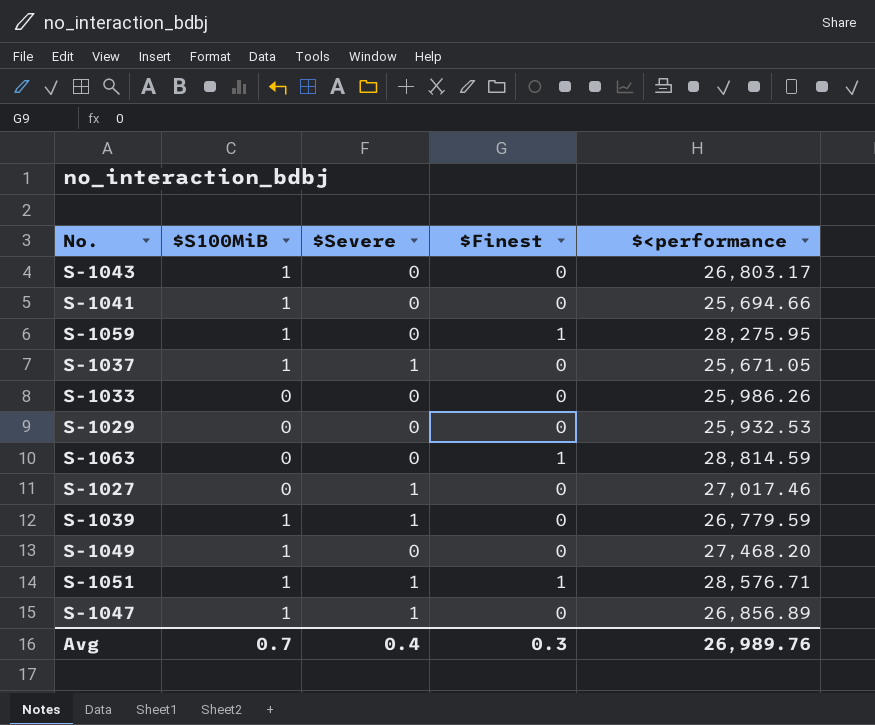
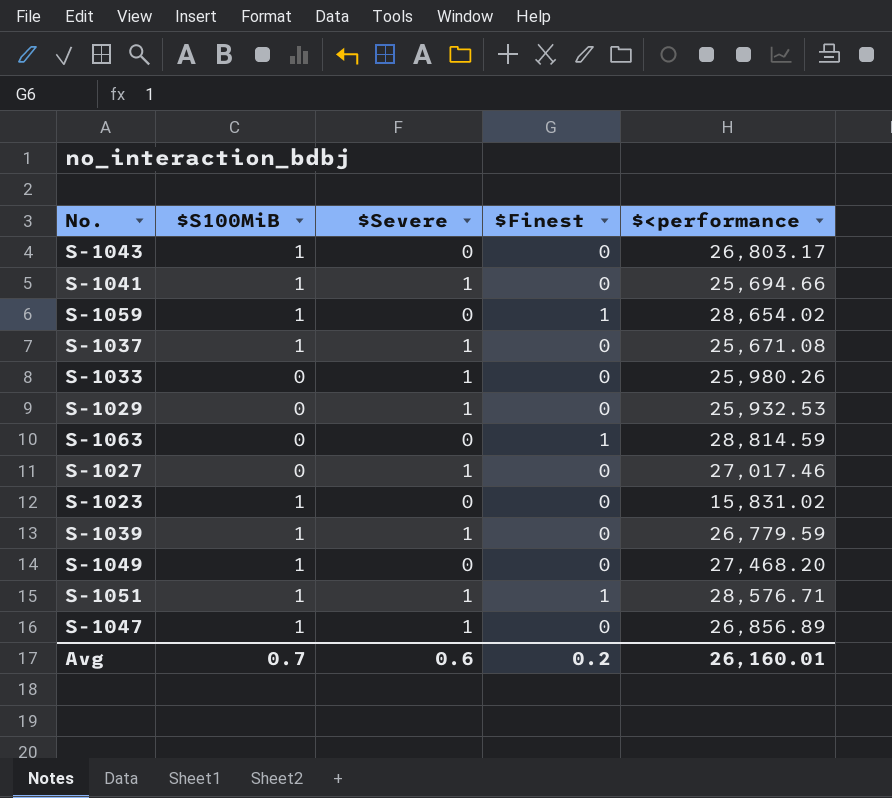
S-1041 | $Severe: 0 -> 1
S-1059 | $<performance: 28,275.95 -> 28,654.02
S-1037 | $<performance: 25,671.05 -> 25,671.08
S-1033 | $Severe: 0 -> 1
S-1033 | $<performance: 25,986.26 -> 25,980.26
S-1029 | $Severe: 0 -> 1
row S-1023: none -> 1 | 0 | 0 | 15,831.02
Avg | $Severe: 0.4 -> 0.6
Avg | $Finest: 0.3 -> 0.2
Avg | $<performance: 26,989.76 -> 26,160.01

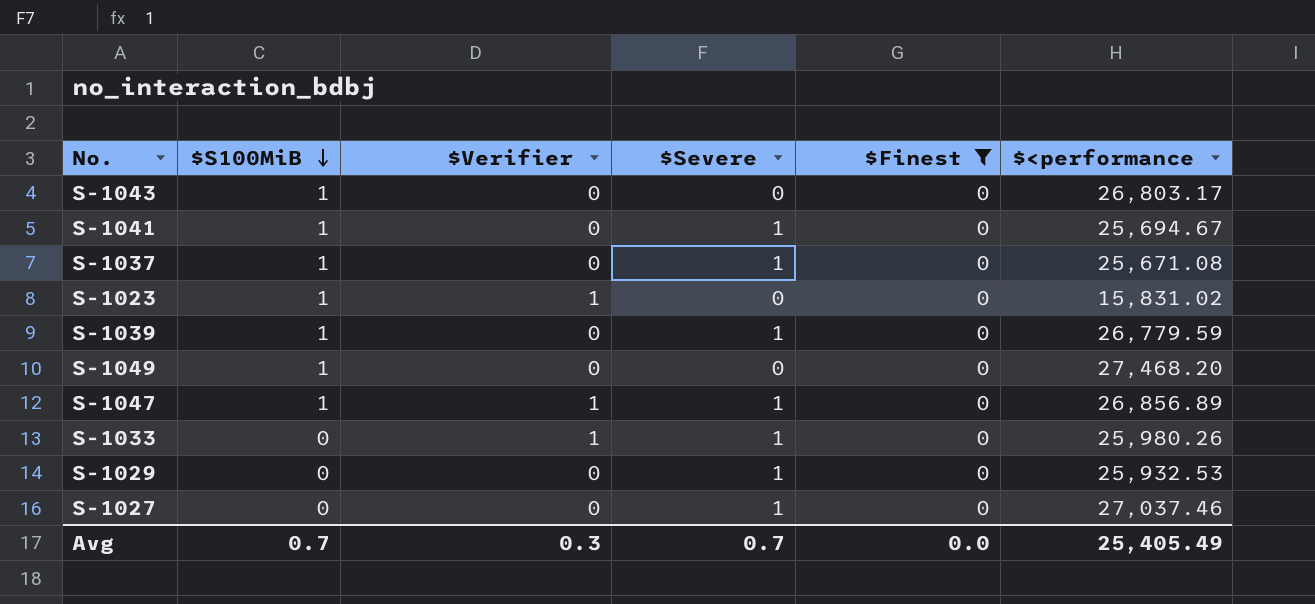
filter: none -> $Finest = 0
row order: none -> $S100MiB descending
column $Verifier | position: none -> 3
S-1041 | $<performance: 25,694.66 -> 25,694.67
S-1027 | $<performance: 27,017.46 -> 27,037.46
Avg | $Severe: 0.6 -> 0.7
Avg | $Finest: 0.2 -> 0.0
Avg | $<performance: 26,160.01 -> 25,405.49

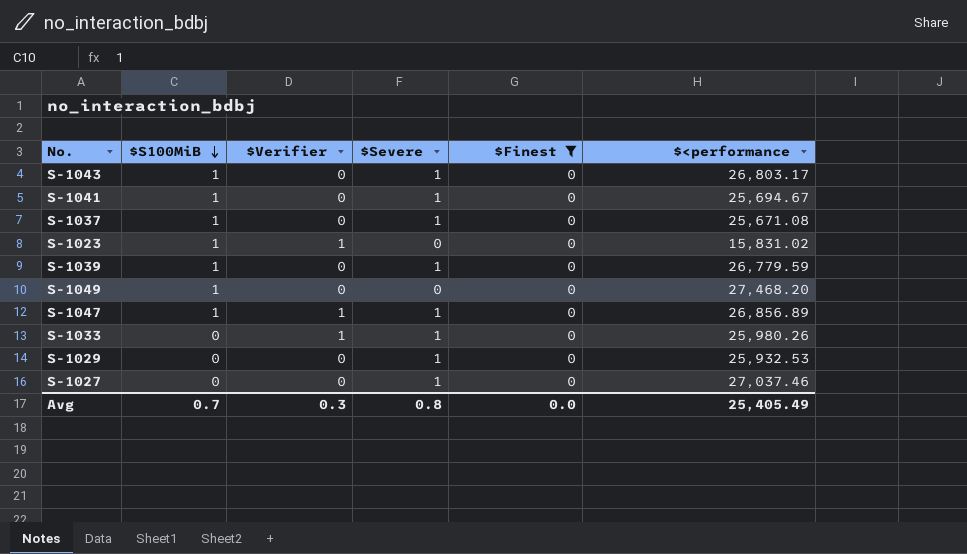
S-1043 | $Severe: 0 -> 1
Avg | $Severe: 0.7 -> 0.8

